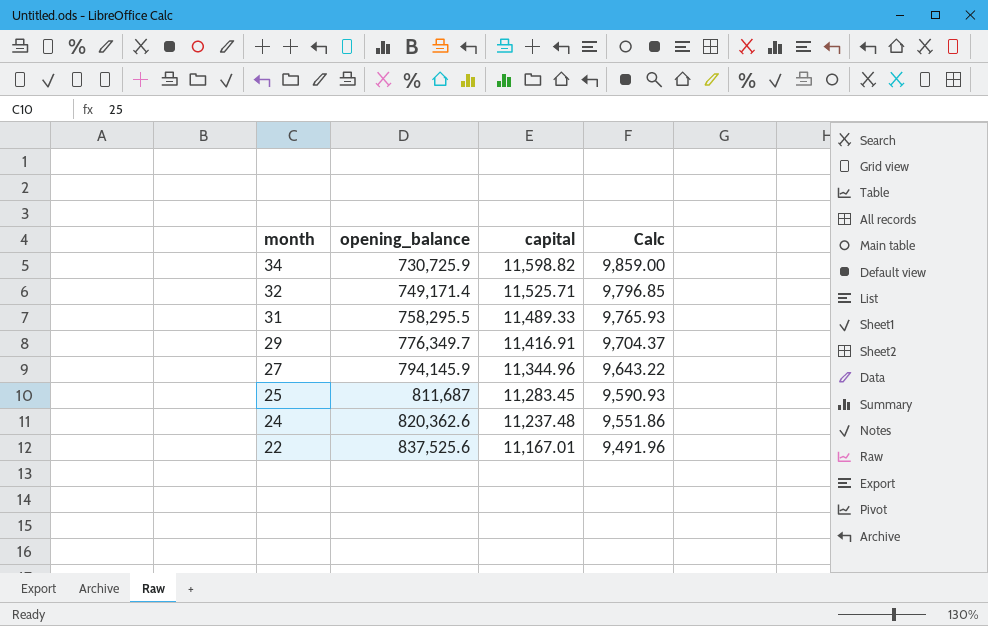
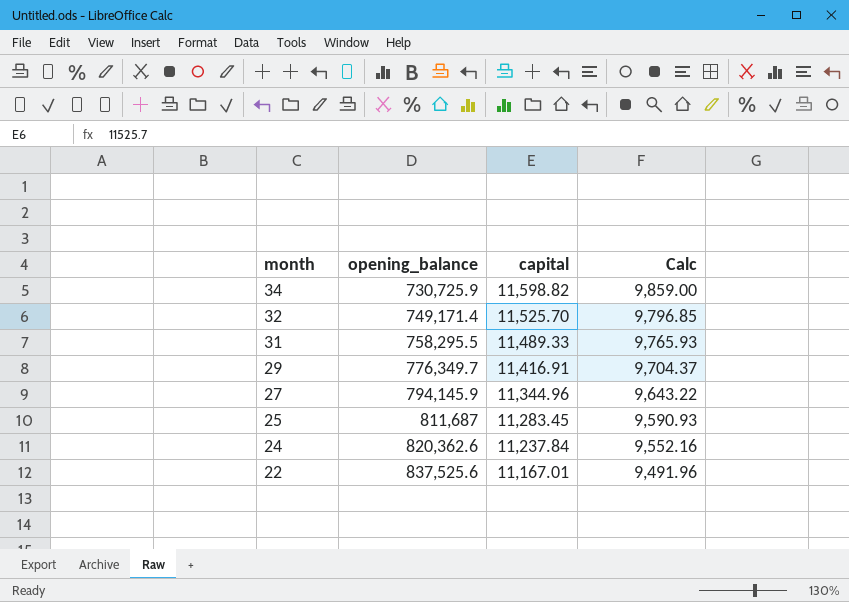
32 | capital: 11,525.71 -> 11,525.70
24 | capital: 11,237.48 -> 11,237.84
24 | Calc: 9,551.86 -> 9,552.16

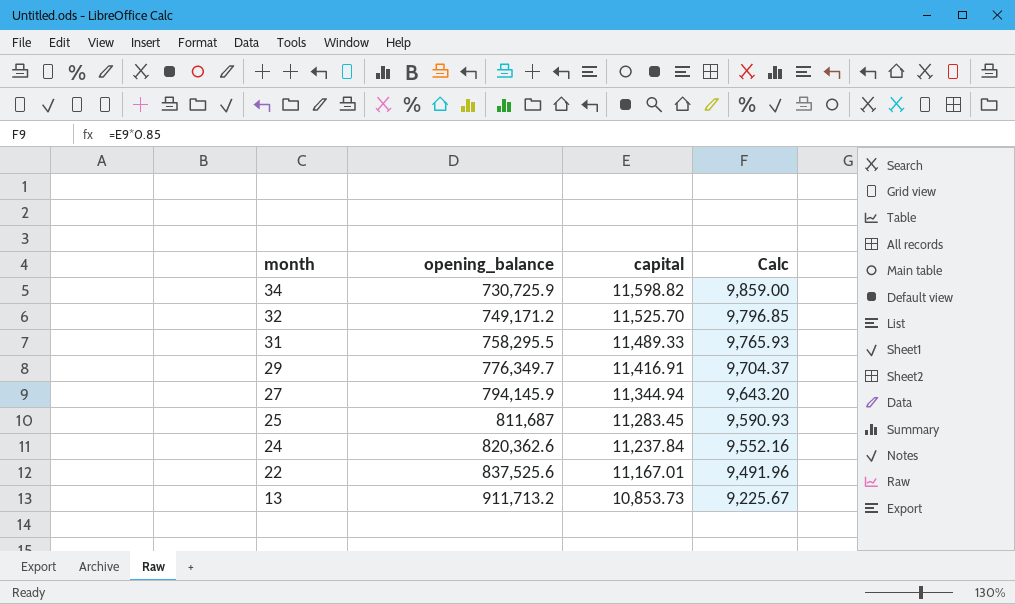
32 | opening_balance: 749,171.4 -> 749,171.2
27 | capital: 11,344.96 -> 11,344.94
27 | Calc: 9,643.22 -> 9,643.20
row 13: none -> 911,713.2 | 10,853.73 | 9,225.67

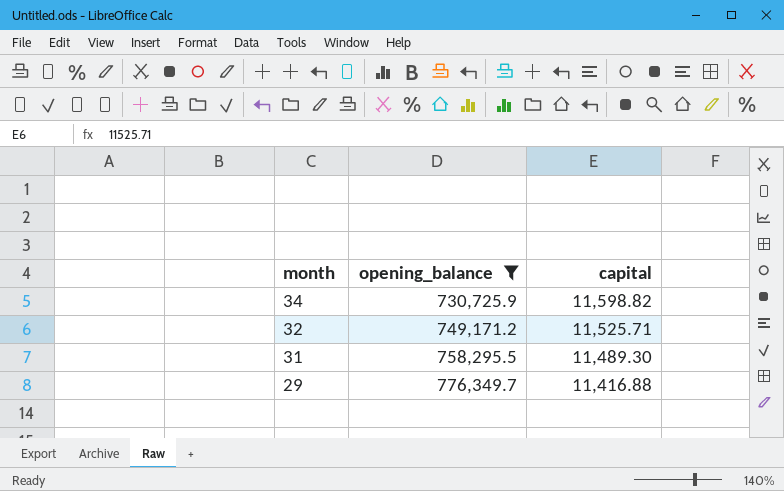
filter: none -> opening_balance <= 776,349.7
column Calc | formula: [capital] * 0.85 -> none
32 | capital: 11,525.70 -> 11,525.71
31 | capital: 11,489.33 -> 11,489.30
29 | capital: 11,416.91 -> 11,416.88

